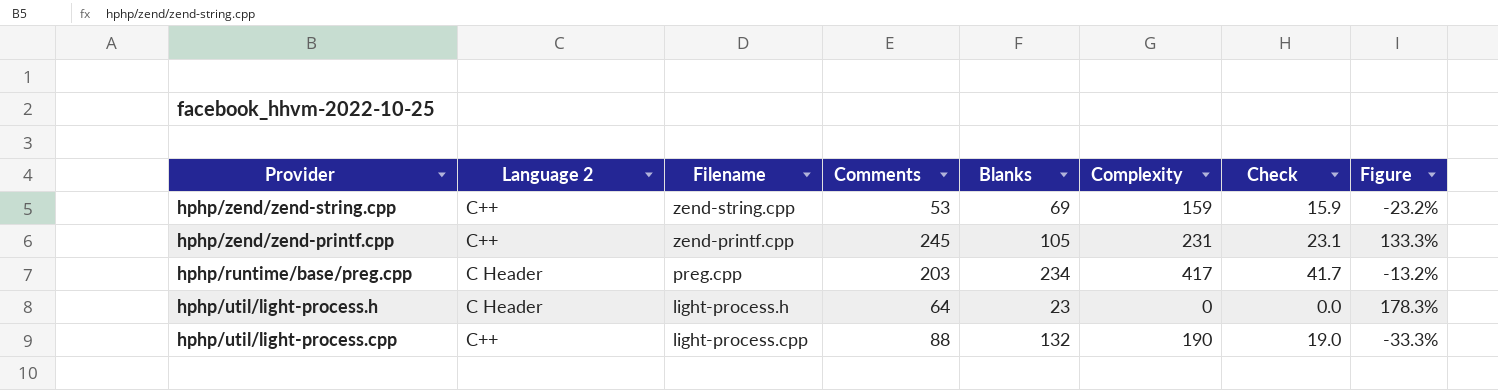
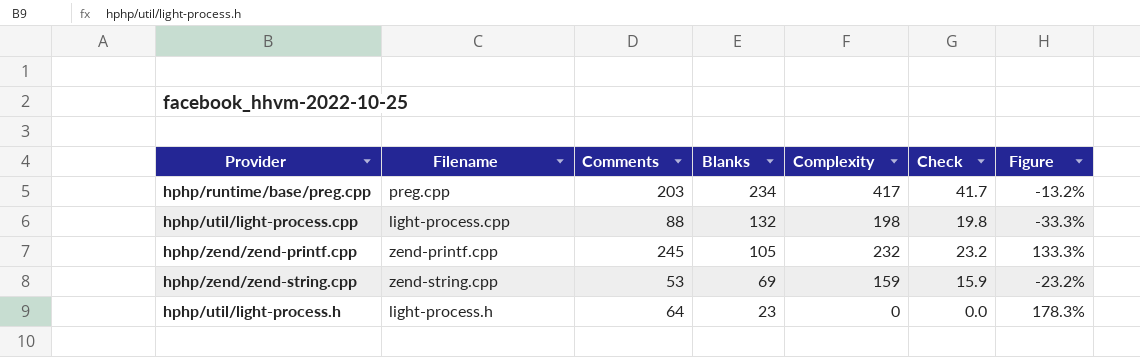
row order: Filename descending -> Blanks descending
column Language 2 | position: 2 -> none
hphp/util/light-process.cpp | Complexity: 190 -> 198
hphp/util/light-process.cpp | Check: 19.0 -> 19.8
hphp/zend/zend-printf.cpp | Complexity: 231 -> 232
hphp/zend/zend-printf.cpp | Check: 23.1 -> 23.2

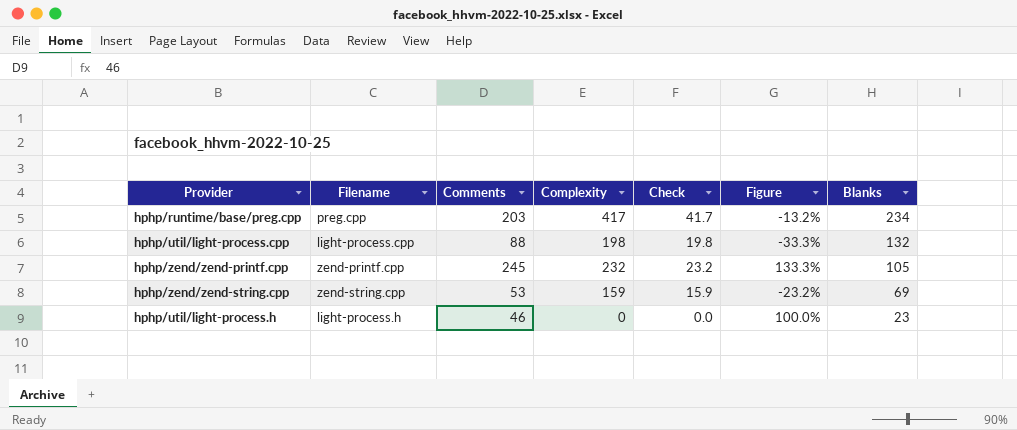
column Blanks | position: 4 -> 7
hphp/util/light-process.h | Comments: 64 -> 46
hphp/util/light-process.h | Figure: 178.3% -> 100.0%

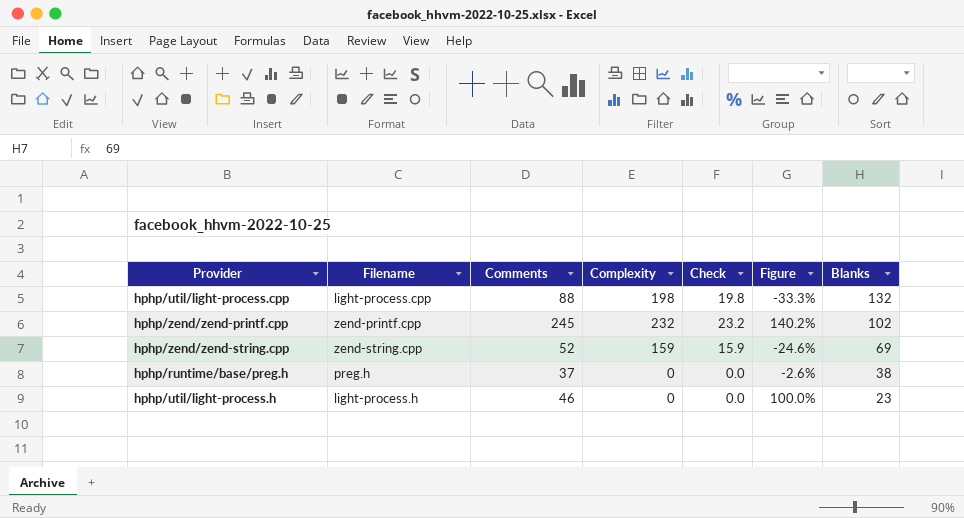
row hphp/runtime/base/preg.cpp: preg.cpp | 203 | 417 | 41.7 | -13.2% | 234 -> none
hphp/zend/zend-printf.cpp | Figure: 133.3% -> 140.2%
hphp/zend/zend-printf.cpp | Blanks: 105 -> 102
hphp/zend/zend-string.cpp | Comments: 53 -> 52
hphp/zend/zend-string.cpp | Figure: -23.2% -> -24.6%
row hphp/runtime/base/preg.h: none -> preg.h | 37 | 0 | 0.0 | -2.6% | 38

